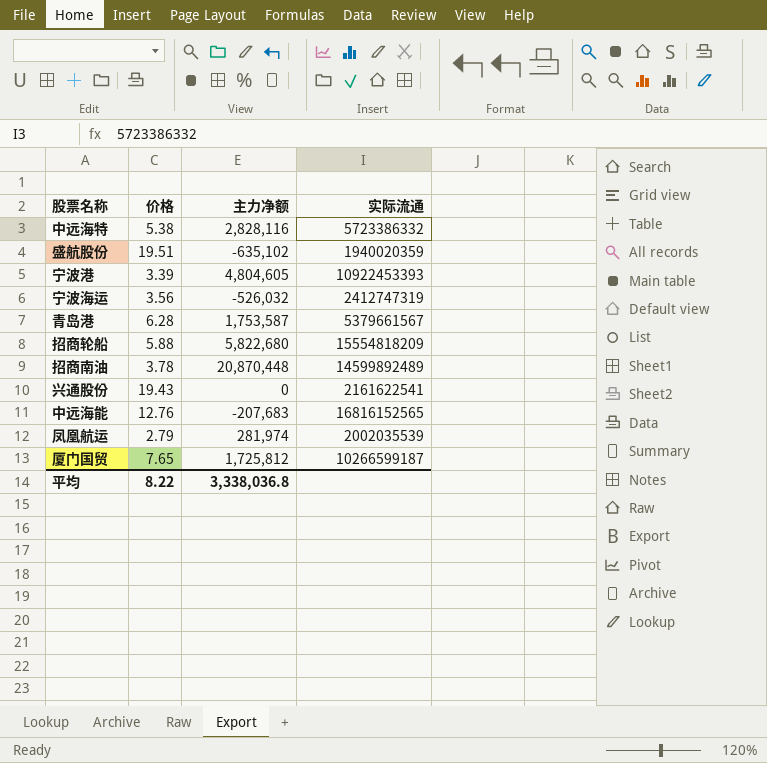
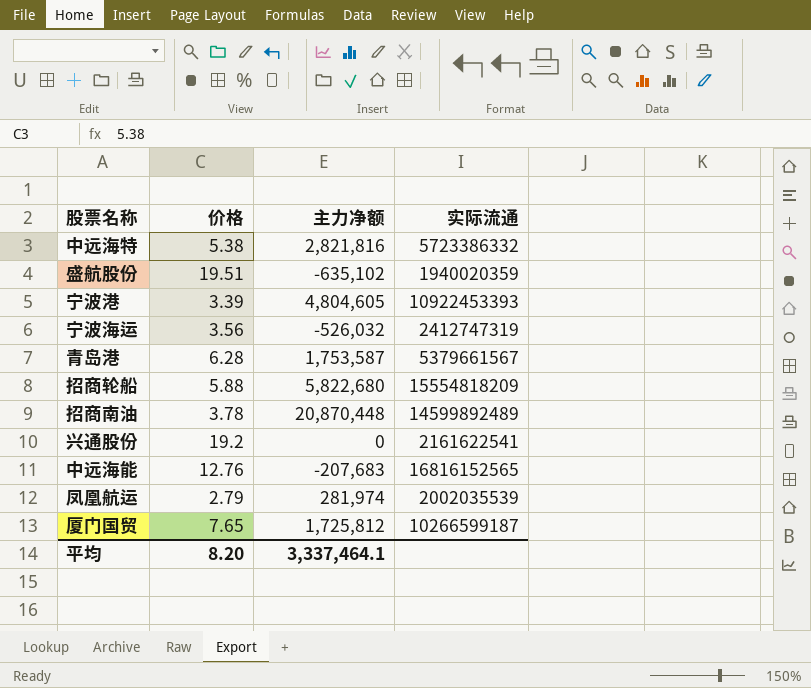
中远海特 | 主力净额: 2,828,116 -> 2,821,816
兴通股份 | 价格: 19.43 -> 19.2
平均 | 价格: 8.22 -> 8.20
平均 | 主力净额: 3,338,036.8 -> 3,337,464.1

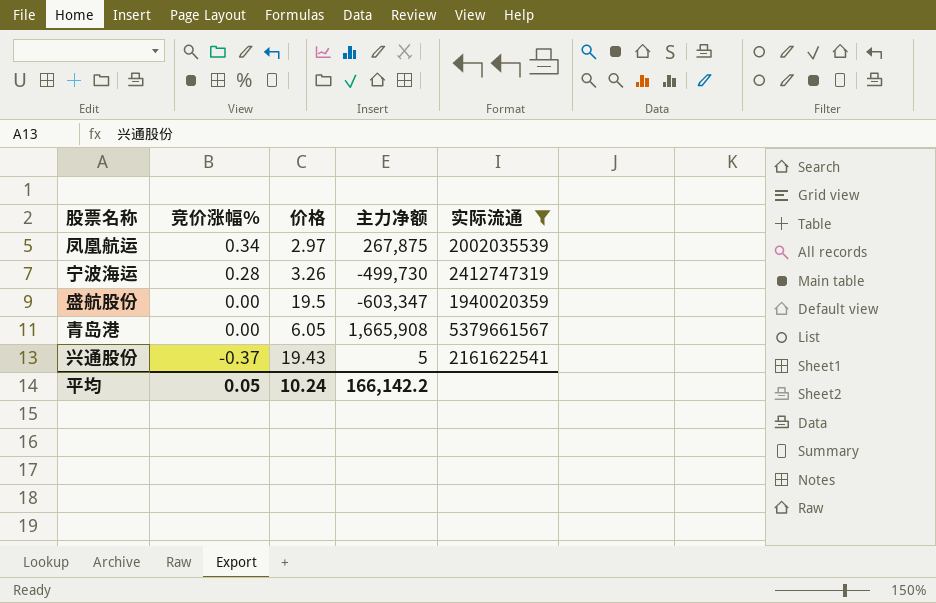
filter: none -> 实际流通 <= 5379661567
row order: none -> 竞价涨幅% descending
column 竞价涨幅% | position: none -> 2
凤凰航运 | 价格: 2.79 -> 2.97
凤凰航运 | 主力净额: 281,974 -> 267,875
宁波海运 | 价格: 3.56 -> 3.26
宁波海运 | 主力净额: -526,032 -> -499,730
盛航股份 | 价格: 19.51 -> 19.5
盛航股份 | 主力净额: -635,102 -> -603,347
青岛港 | 价格: 6.28 -> 6.05
青岛港 | 主力净额: 1,753,587 -> 1,665,908
兴通股份 | 价格: 19.2 -> 19.43
兴通股份 | 主力净额: 0 -> 5
平均 | 价格: 8.20 -> 10.24
平均 | 主力净额: 3,337,464.1 -> 166,142.2

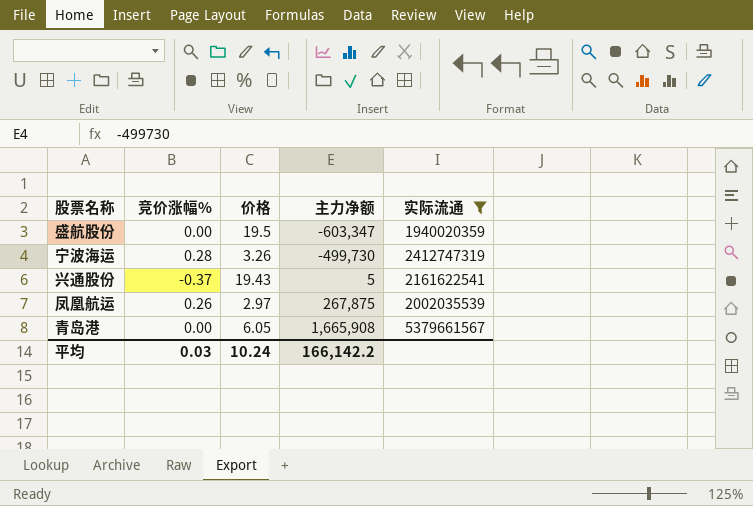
row order: 竞价涨幅% descending -> 主力净额 ascending
凤凰航运 | 竞价涨幅%: 0.34 -> 0.26
平均 | 竞价涨幅%: 0.05 -> 0.03

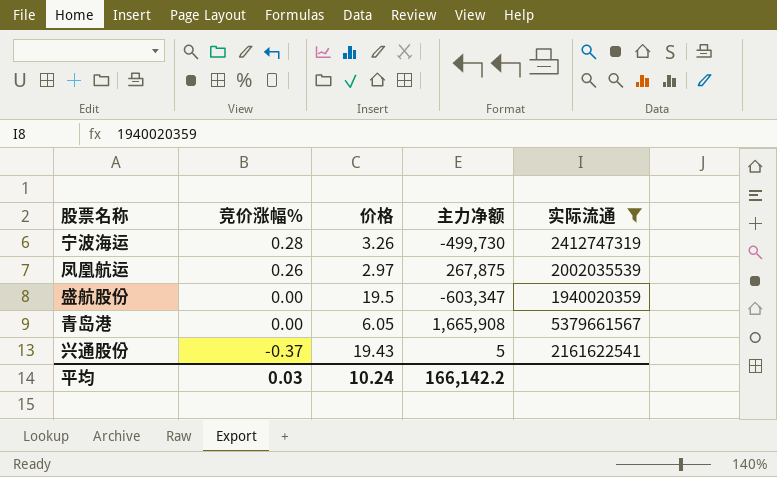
row order: 主力净额 ascending -> 竞价涨幅% descending

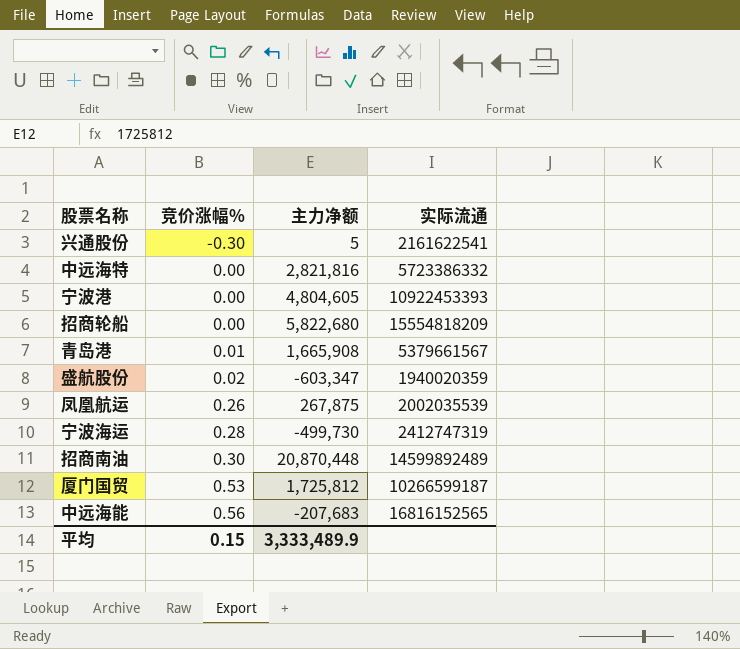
filter: 实际流通 <= 5379661567 -> none
row order: 竞价涨幅% descending -> 竞价涨幅% ascending
column 价格 | position: 3 -> none
兴通股份 | 竞价涨幅%: -0.37 -> -0.30
青岛港 | 竞价涨幅%: 0.00 -> 0.01
盛航股份 | 竞价涨幅%: 0.00 -> 0.02
平均 | 竞价涨幅%: 0.03 -> 0.15
平均 | 主力净额: 166,142.2 -> 3,333,489.9

